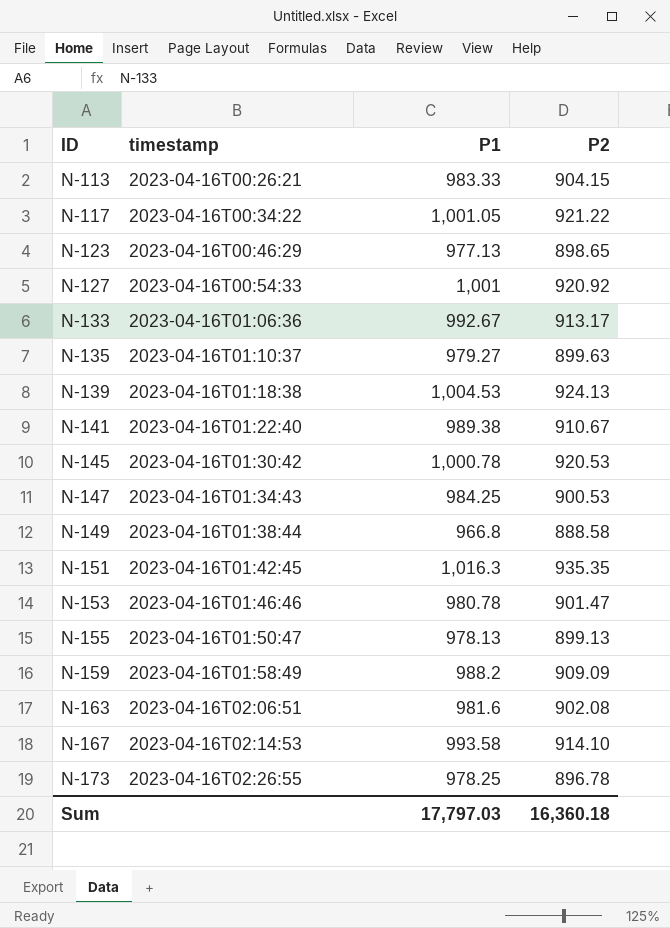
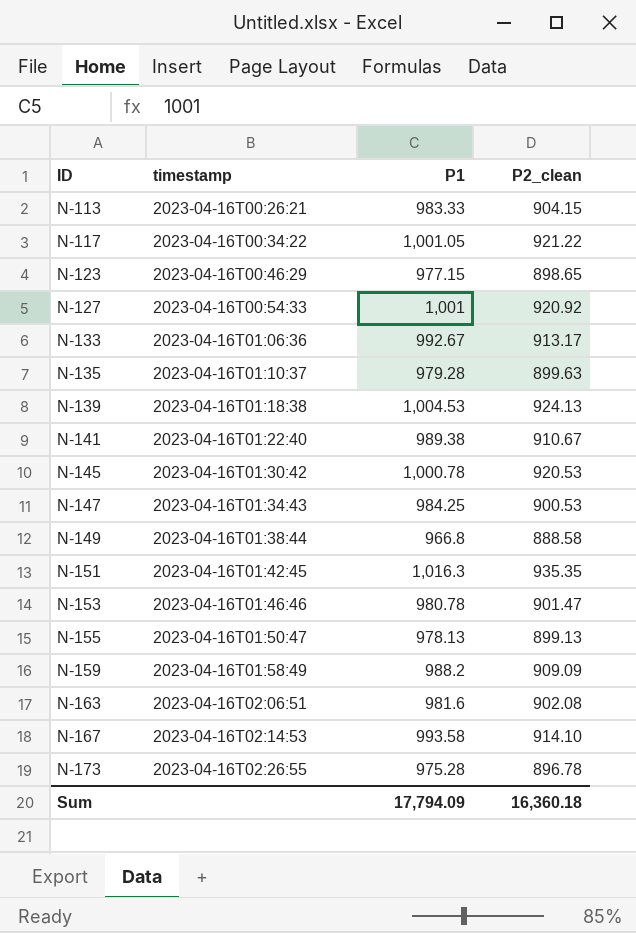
column name: P2 -> P2_clean
N-123 | P1: 977.13 -> 977.15
N-135 | P1: 979.27 -> 979.28
N-173 | P1: 978.25 -> 975.28
Sum | P1: 17,797.03 -> 17,794.09

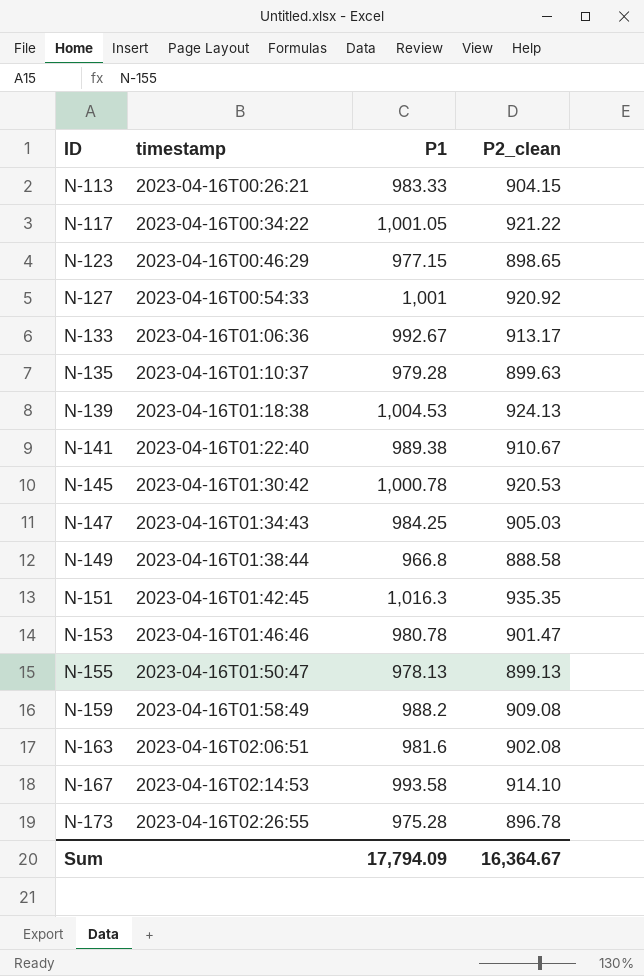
N-147 | P2_clean: 900.53 -> 905.03
N-159 | P2_clean: 909.09 -> 909.08
Sum | P2_clean: 16,360.18 -> 16,364.67

